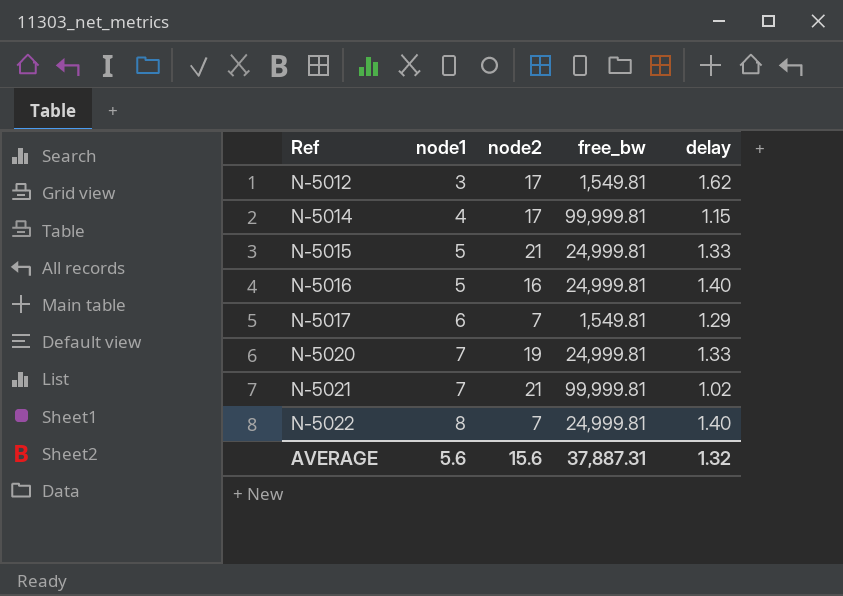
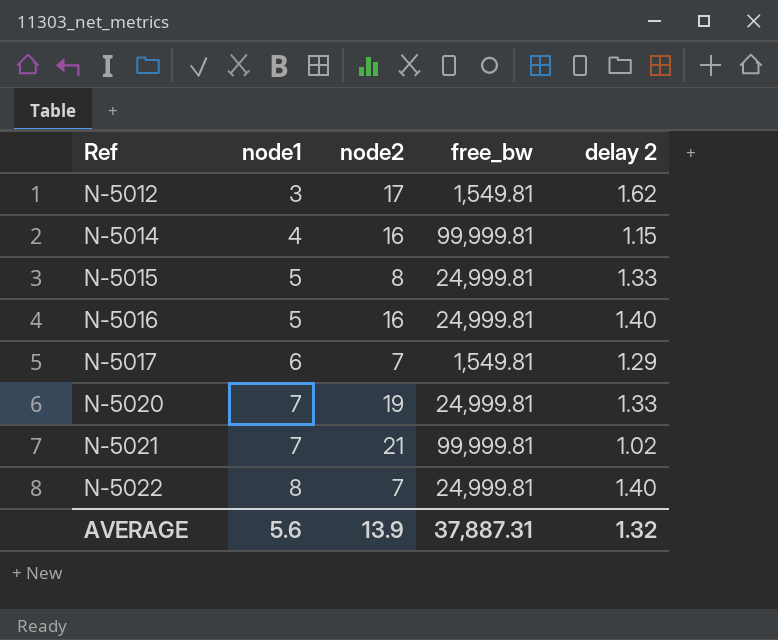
column name: delay -> delay 2
N-5014 | node2: 17 -> 16
N-5015 | node2: 21 -> 8
AVERAGE | node2: 15.6 -> 13.9

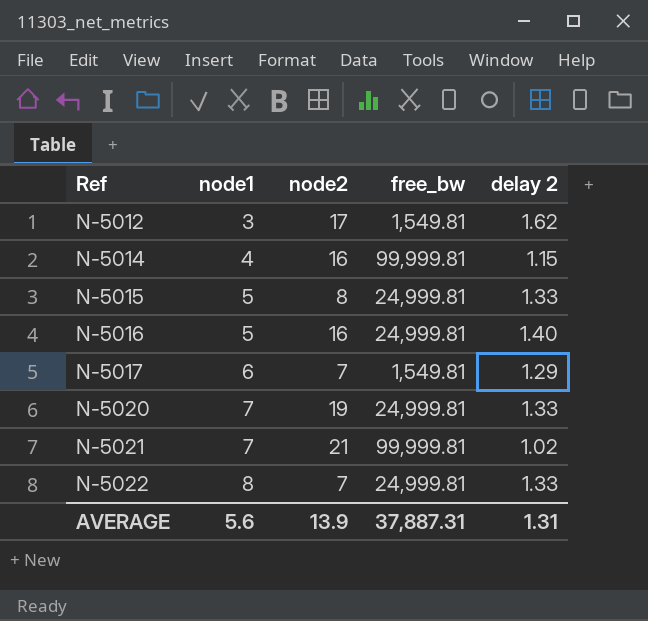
N-5022 | delay 2: 1.40 -> 1.33
AVERAGE | delay 2: 1.32 -> 1.31

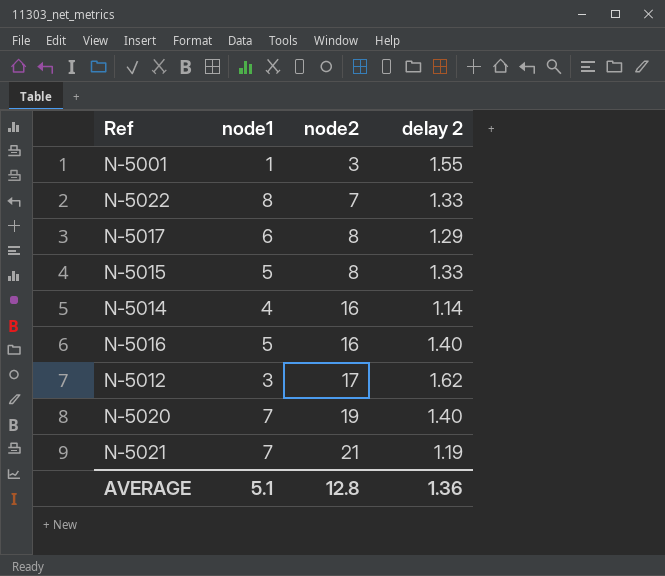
row order: Ref ascending -> node2 ascending
column free_bw | position: 4 -> none
row N-5001: none -> 1 | 3 | 1.55
N-5017 | node2: 7 -> 8
N-5014 | delay 2: 1.15 -> 1.14
N-5020 | delay 2: 1.33 -> 1.40
N-5021 | delay 2: 1.02 -> 1.19
AVERAGE | node1: 5.6 -> 5.1
AVERAGE | node2: 13.9 -> 12.8
AVERAGE | delay 2: 1.31 -> 1.36

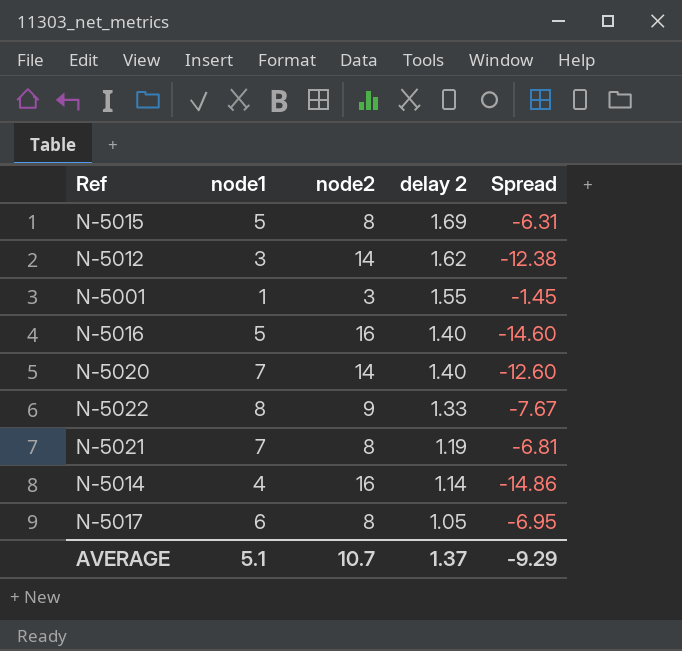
row order: node2 ascending -> delay 2 descending
column Spread | formula: none -> [delay 2] - [node2]
N-5015 | delay 2: 1.33 -> 1.69
N-5012 | node2: 17 -> 14
N-5020 | node2: 19 -> 14
N-5022 | node2: 7 -> 9
N-5021 | node2: 21 -> 8
N-5017 | delay 2: 1.29 -> 1.05
AVERAGE | node2: 12.8 -> 10.7
AVERAGE | delay 2: 1.36 -> 1.37

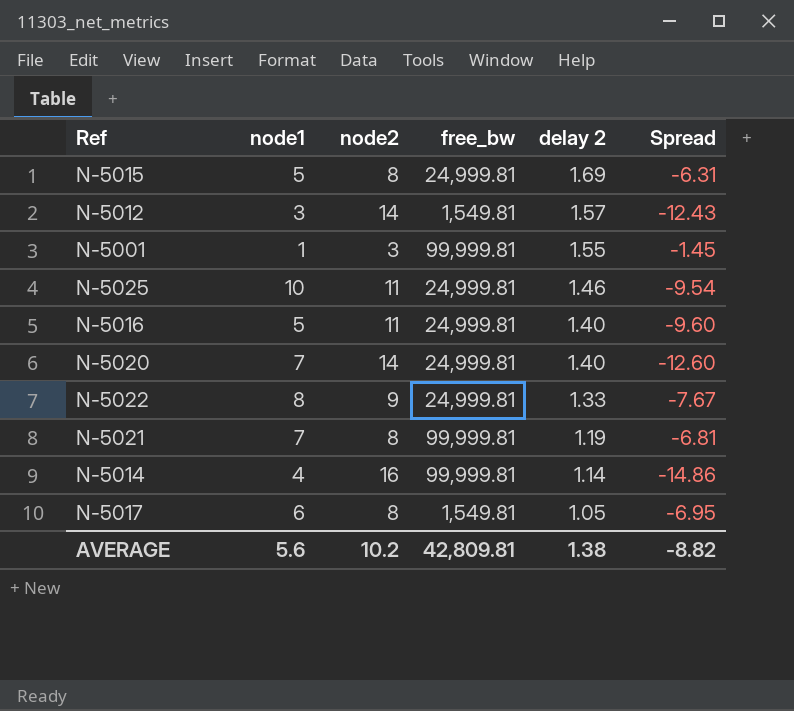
column free_bw | position: none -> 4
N-5012 | delay 2: 1.62 -> 1.57
N-5012 | Spread: -12.38 -> -12.43
row N-5025: none -> 10 | 11 | 24,999.81 | 1.46 | -9.54
N-5016 | node2: 16 -> 11
N-5016 | Spread: -14.60 -> -9.60
AVERAGE | node1: 5.1 -> 5.6
AVERAGE | node2: 10.7 -> 10.2
AVERAGE | delay 2: 1.37 -> 1.38
AVERAGE | Spread: -9.29 -> -8.82

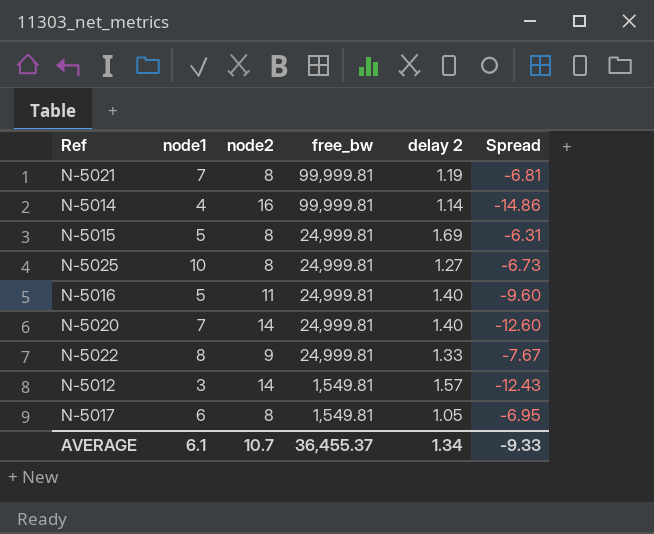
row order: delay 2 descending -> free_bw descending
row N-5001: 1 | 3 | 99,999.81 | 1.55 | -1.45 -> none
N-5025 | node2: 11 -> 8
N-5025 | delay 2: 1.46 -> 1.27
N-5025 | Spread: -9.54 -> -6.73
AVERAGE | node1: 5.6 -> 6.1
AVERAGE | node2: 10.2 -> 10.7
AVERAGE | free_bw: 42,809.81 -> 36,455.37
AVERAGE | delay 2: 1.38 -> 1.34
AVERAGE | Spread: -8.82 -> -9.33

